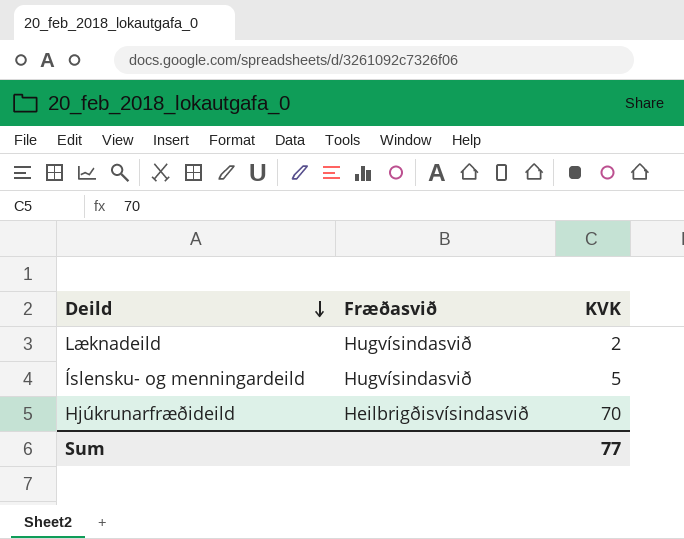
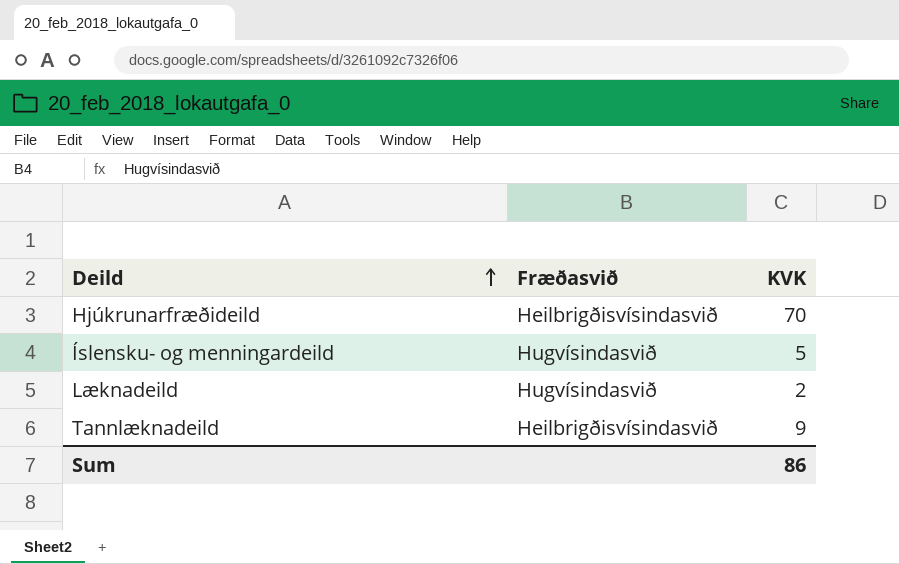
row order: Deild descending -> Deild ascending
row Tannlæknadeild: none -> Heilbrigðisvísindasvið | 9
Sum | KVK: 77 -> 86

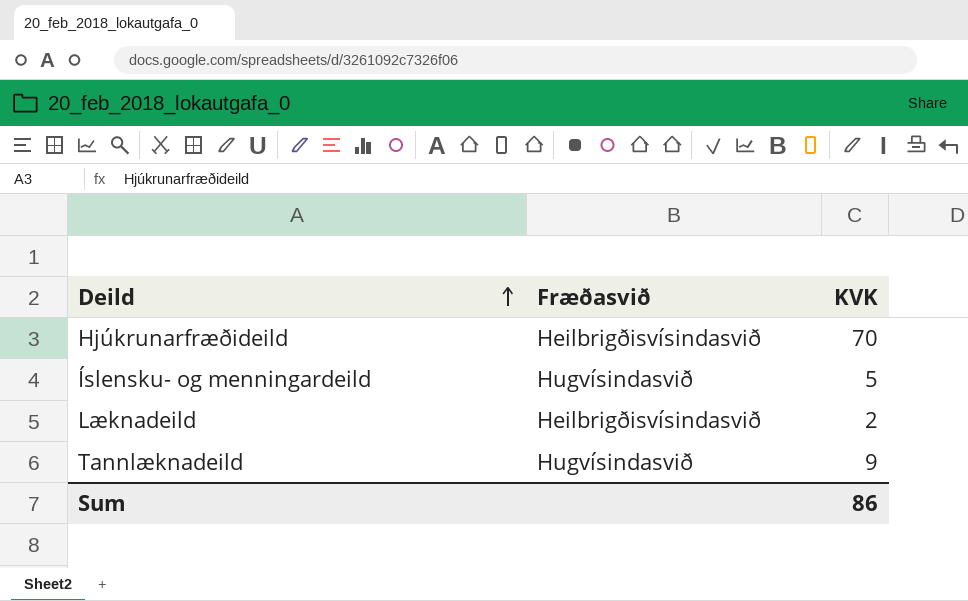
Læknadeild | Fræðasvið: Hugvísindasvið -> Heilbrigðisvísindasvið
Tannlæknadeild | Fræðasvið: Heilbrigðisvísindasvið -> Hugvísindasvið

